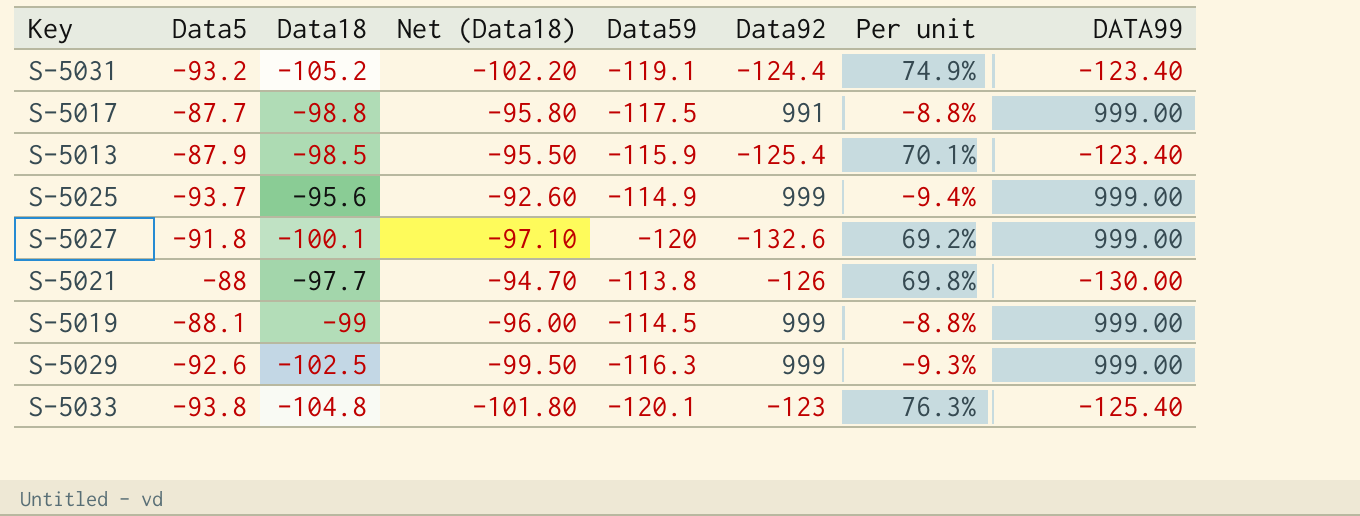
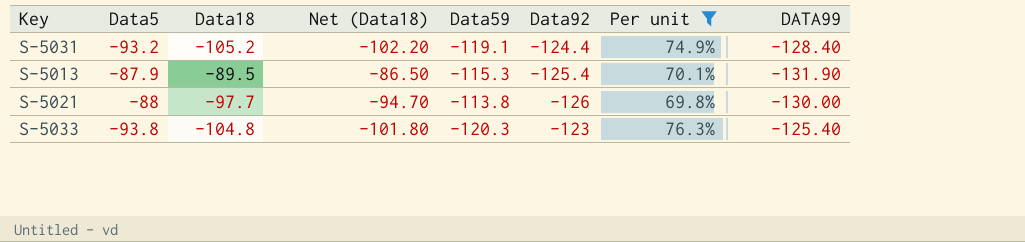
filter: none -> Per unit >= 69.8%
S-5031 | DATA99: -123.40 -> -128.40
S-5013 | Data18: -98.5 -> -89.5
S-5013 | Net (Data18): -95.50 -> -86.50
S-5013 | Data59: -115.9 -> -115.3
S-5013 | DATA99: -123.40 -> -131.90
S-5033 | Data59: -120.1 -> -120.3

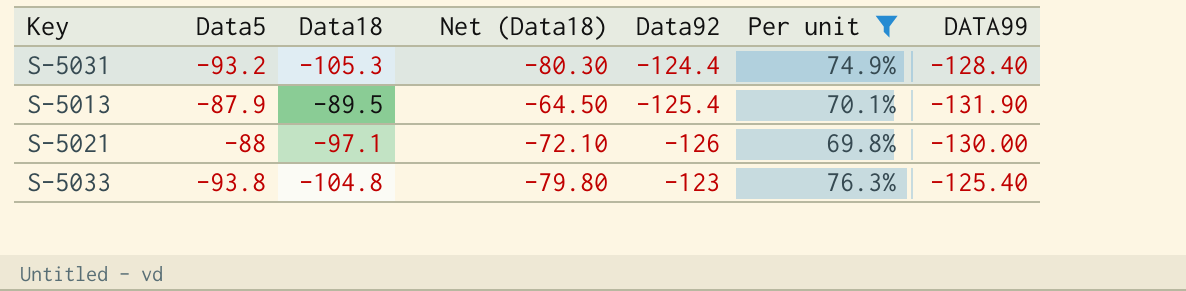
column Data59 | position: 5 -> none
column Net (Data18) | formula: [Data18] + 3 -> [Data18] + 25
S-5031 | Data18: -105.2 -> -105.3
S-5021 | Data18: -97.7 -> -97.1

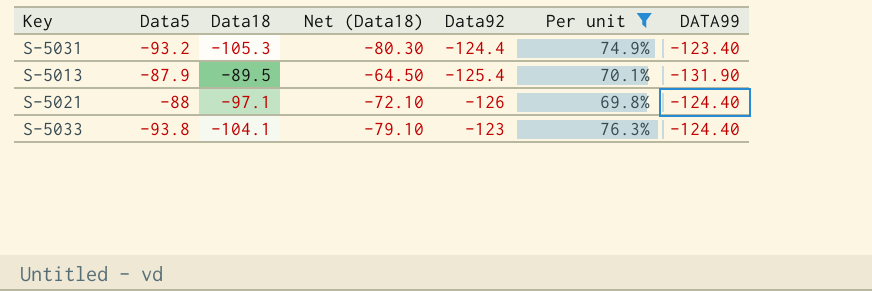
S-5031 | DATA99: -128.40 -> -123.40
S-5021 | DATA99: -130.00 -> -124.40
S-5033 | Data18: -104.8 -> -104.1
S-5033 | Net (Data18): -79.80 -> -79.10
S-5033 | DATA99: -125.40 -> -124.40

